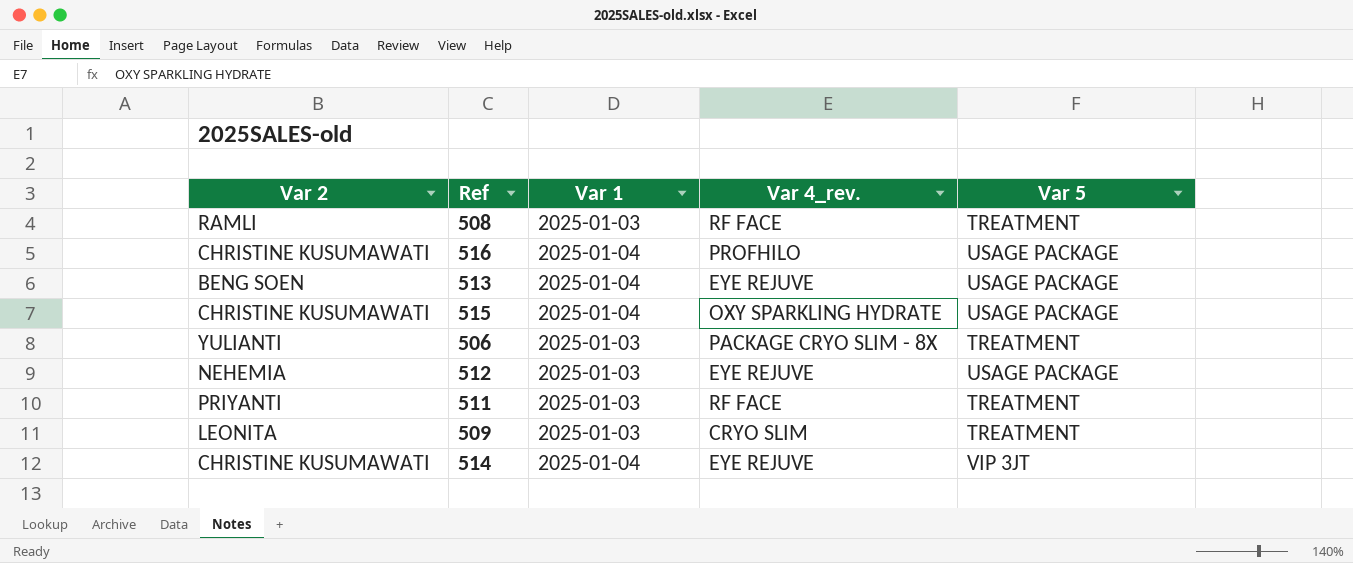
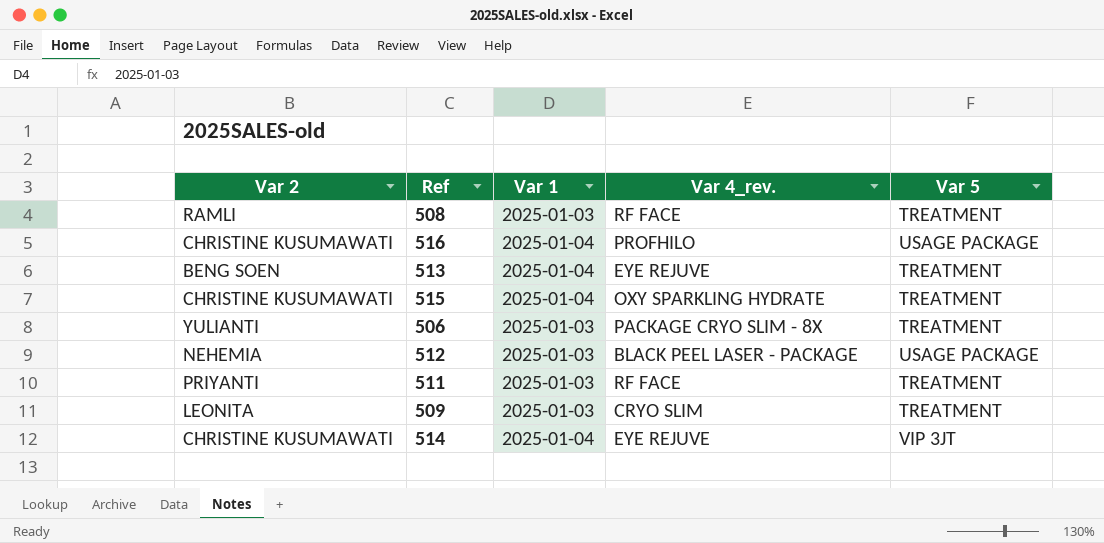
513 | Var 5: USAGE PACKAGE -> TREATMENT
515 | Var 5: USAGE PACKAGE -> TREATMENT
512 | Var 4_rev.: EYE REJUVE -> BLACK PEEL LASER - PACKAGE

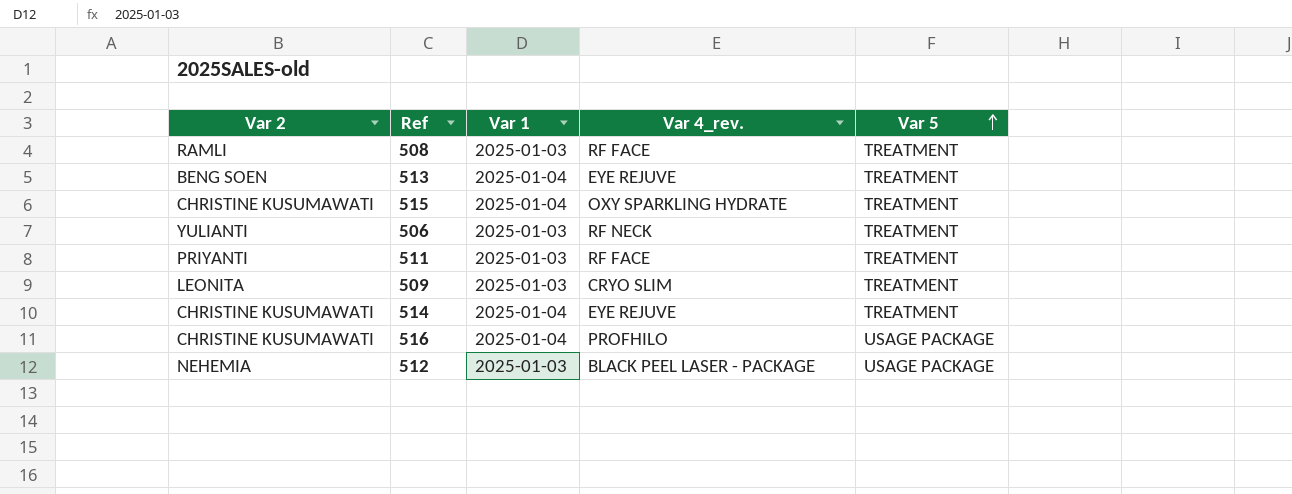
row order: none -> Var 5 ascending
506 | Var 4_rev.: PACKAGE CRYO SLIM - 8X -> RF NECK
514 | Var 5: VIP 3JT -> TREATMENT

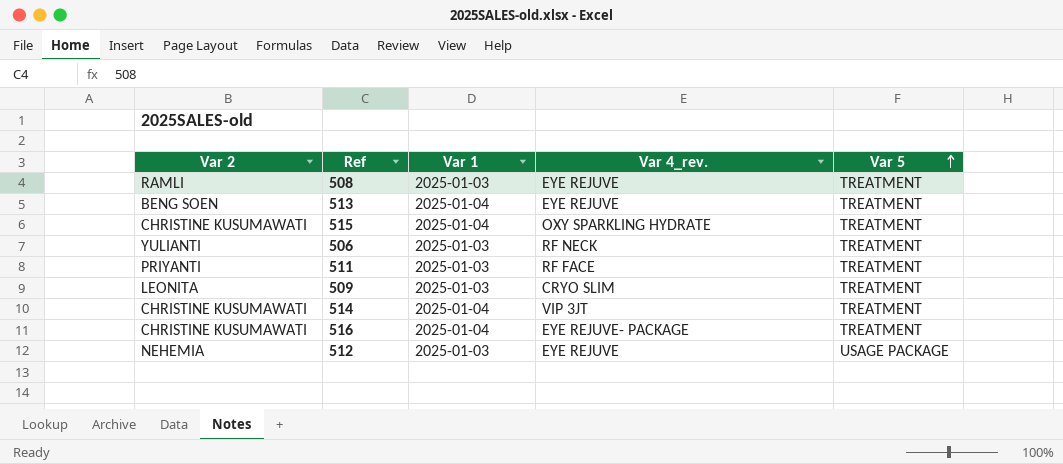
508 | Var 4_rev.: RF FACE -> EYE REJUVE
514 | Var 4_rev.: EYE REJUVE -> VIP 3JT
516 | Var 4_rev.: PROFHILO -> EYE REJUVE- PACKAGE
516 | Var 5: USAGE PACKAGE -> TREATMENT
512 | Var 4_rev.: BLACK PEEL LASER - PACKAGE -> EYE REJUVE

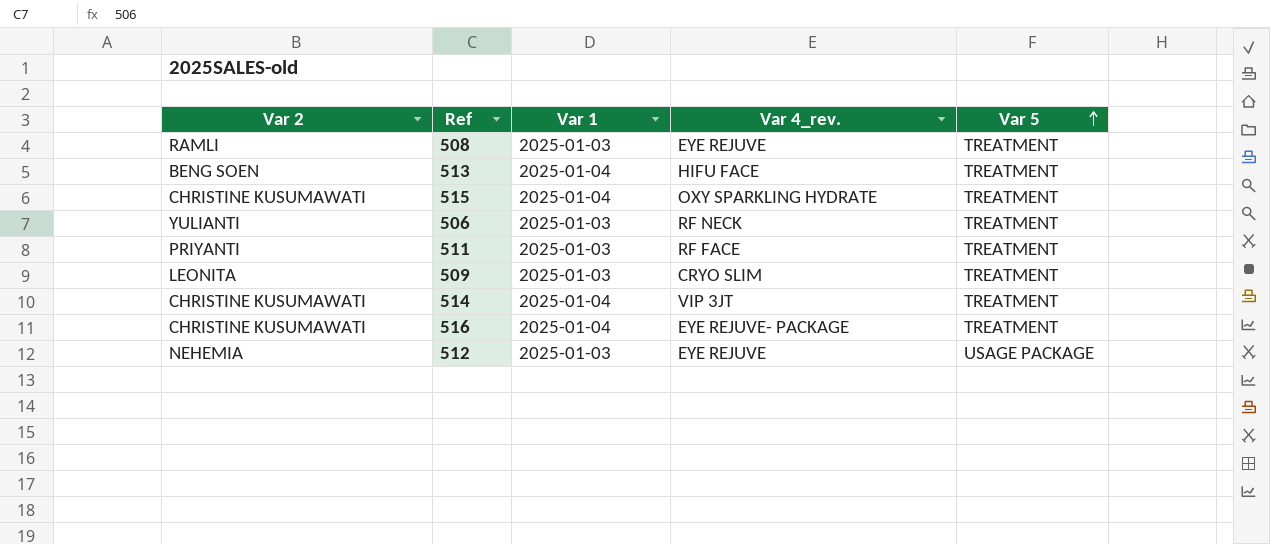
513 | Var 4_rev.: EYE REJUVE -> HIFU FACE

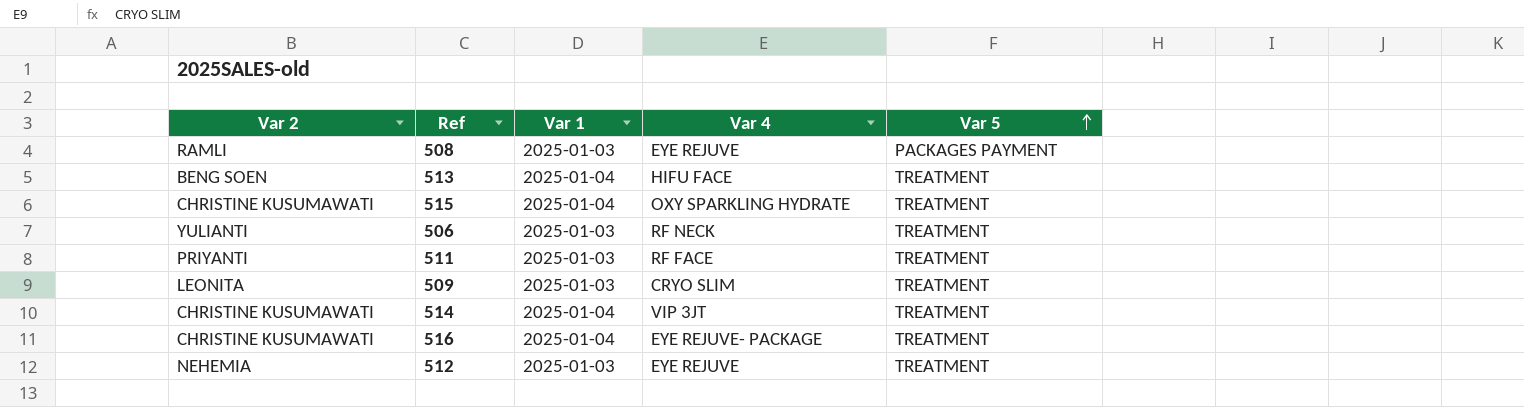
column name: Var 4_rev. -> Var 4
508 | Var 5: TREATMENT -> PACKAGES PAYMENT
512 | Var 5: USAGE PACKAGE -> TREATMENT

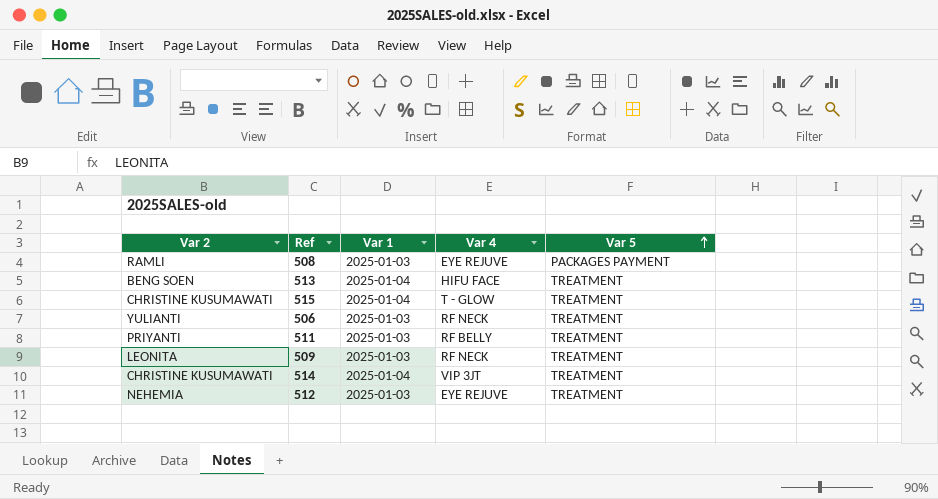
row 516: CHRISTINE KUSUMAWATI | 2025-01-04 | EYE REJUVE- PACKAGE | TREATMENT -> none
515 | Var 4: OXY SPARKLING HYDRATE -> T - GLOW
511 | Var 4: RF FACE -> RF BELLY
509 | Var 4: CRYO SLIM -> RF NECK

